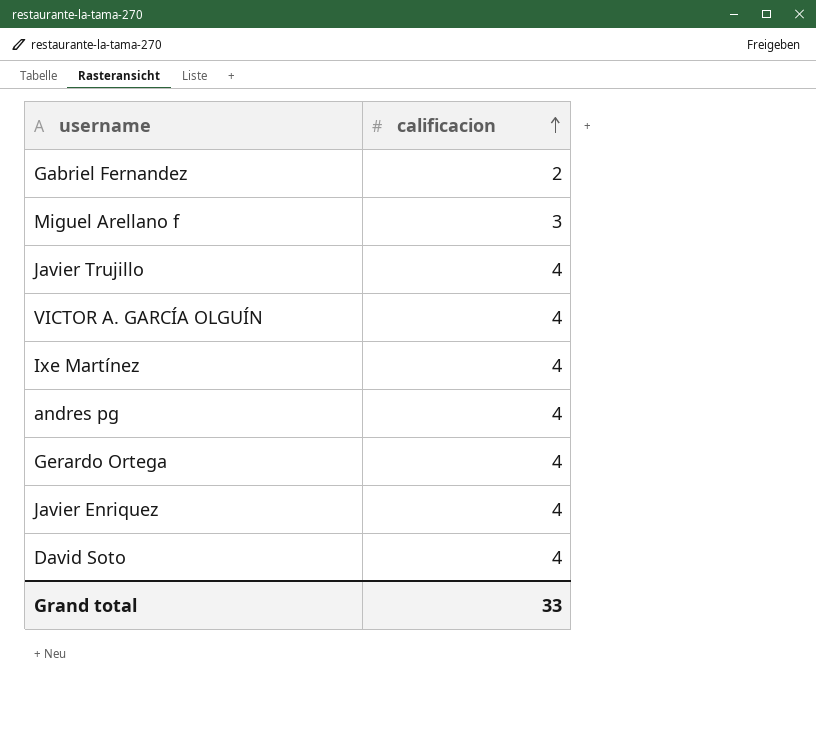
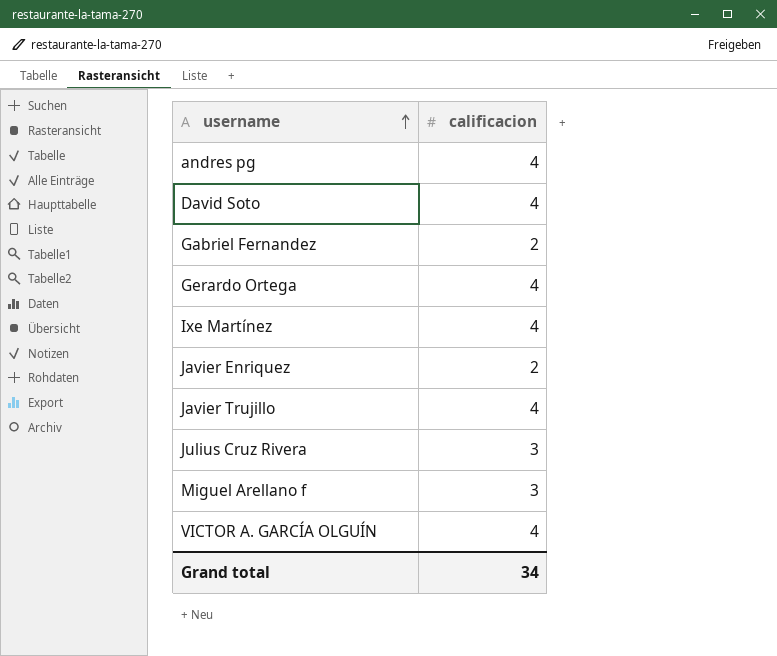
row order: calificacion ascending -> username ascending
Javier Enriquez | calificacion: 4 -> 2
row Julius Cruz Rivera: none -> 3
Grand total | calificacion: 33 -> 34

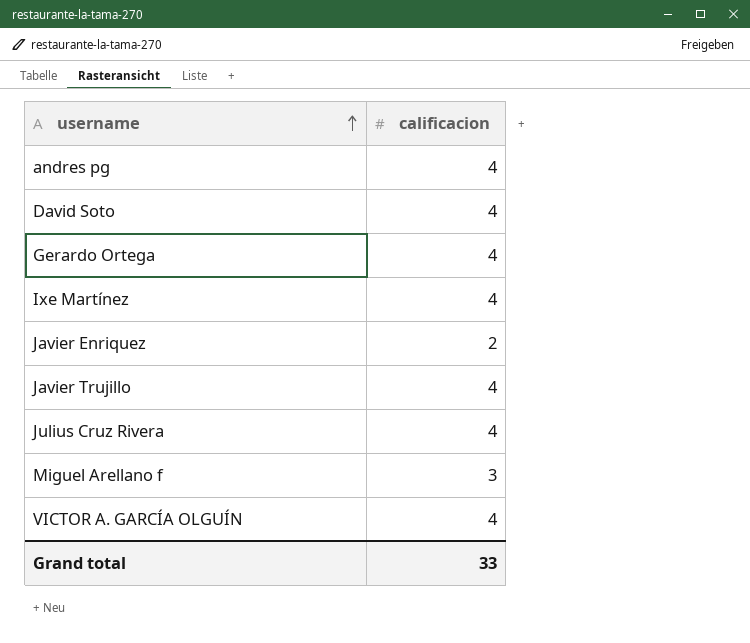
row Gabriel Fernandez: 2 -> none
Julius Cruz Rivera | calificacion: 3 -> 4
Grand total | calificacion: 34 -> 33

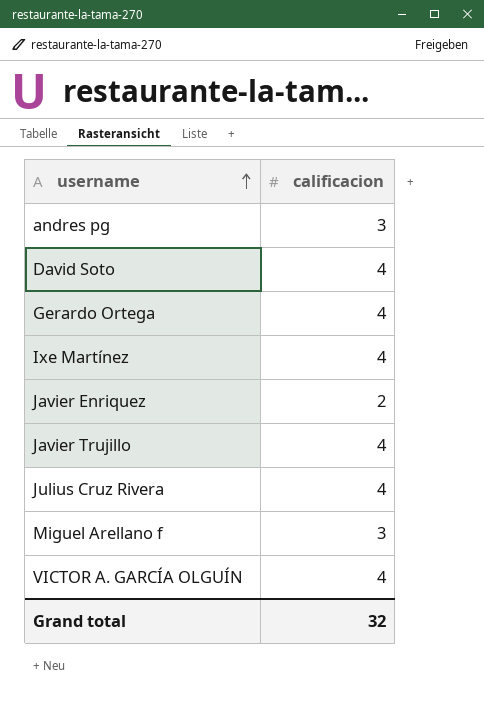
andres pg | calificacion: 4 -> 3
Grand total | calificacion: 33 -> 32

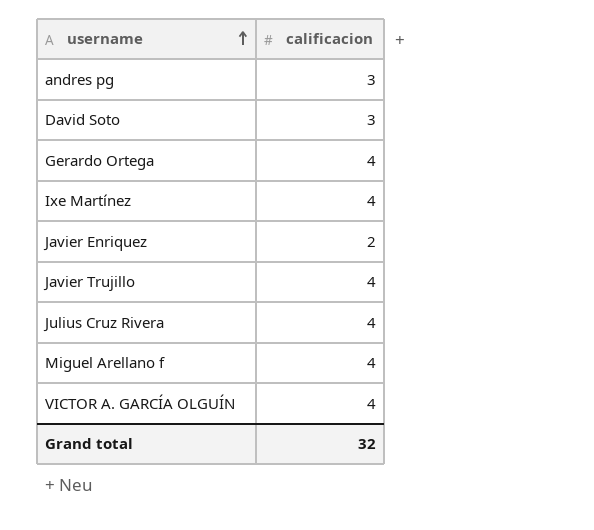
David Soto | calificacion: 4 -> 3
Miguel Arellano f | calificacion: 3 -> 4

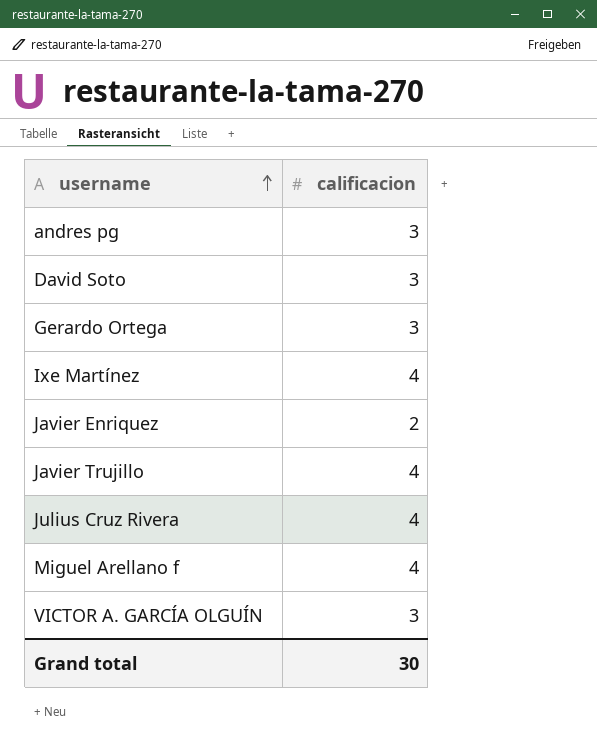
Gerardo Ortega | calificacion: 4 -> 3
VICTOR A. GARCÍA OLGUÍN | calificacion: 4 -> 3
Grand total | calificacion: 32 -> 30

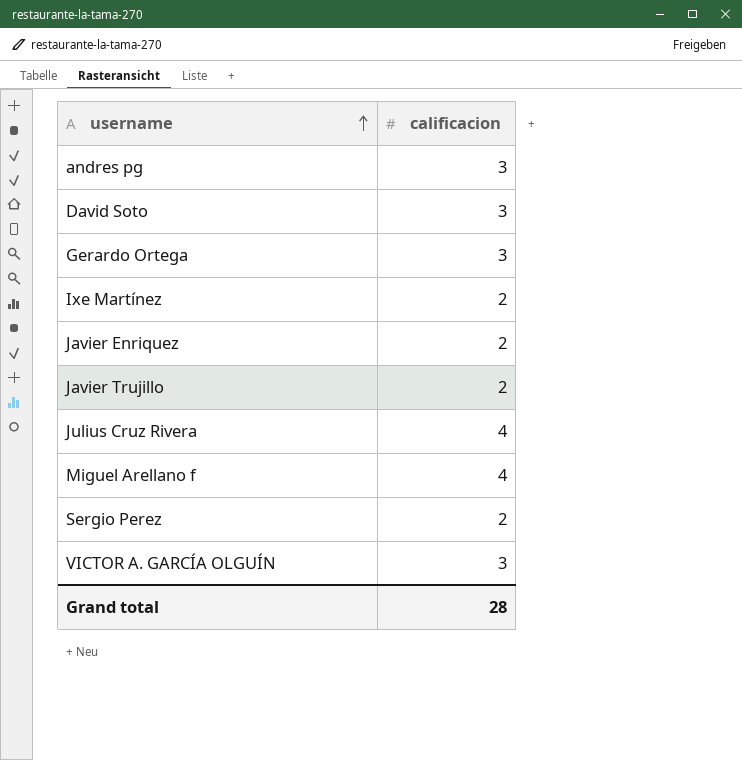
Ixe Martínez | calificacion: 4 -> 2
Javier Trujillo | calificacion: 4 -> 2
row Sergio Perez: none -> 2
Grand total | calificacion: 30 -> 28

